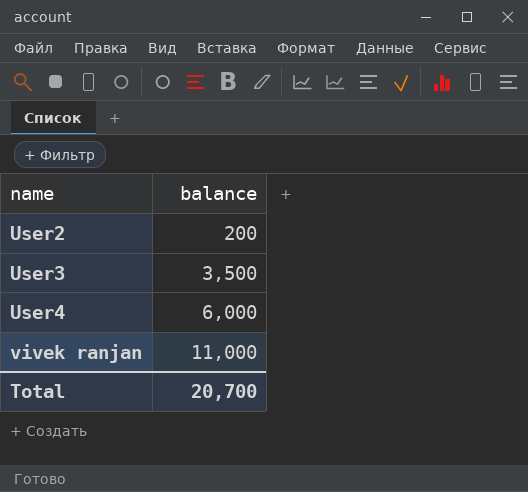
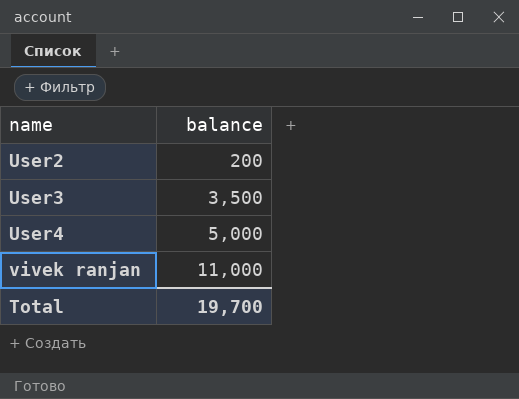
User4 | balance: 6,000 -> 5,000
Total | balance: 20,700 -> 19,700

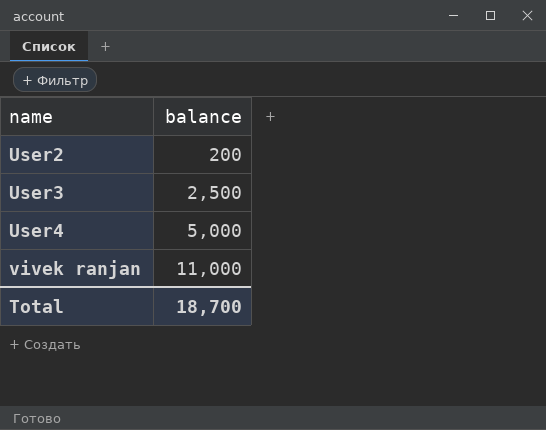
User3 | balance: 3,500 -> 2,500
Total | balance: 19,700 -> 18,700

